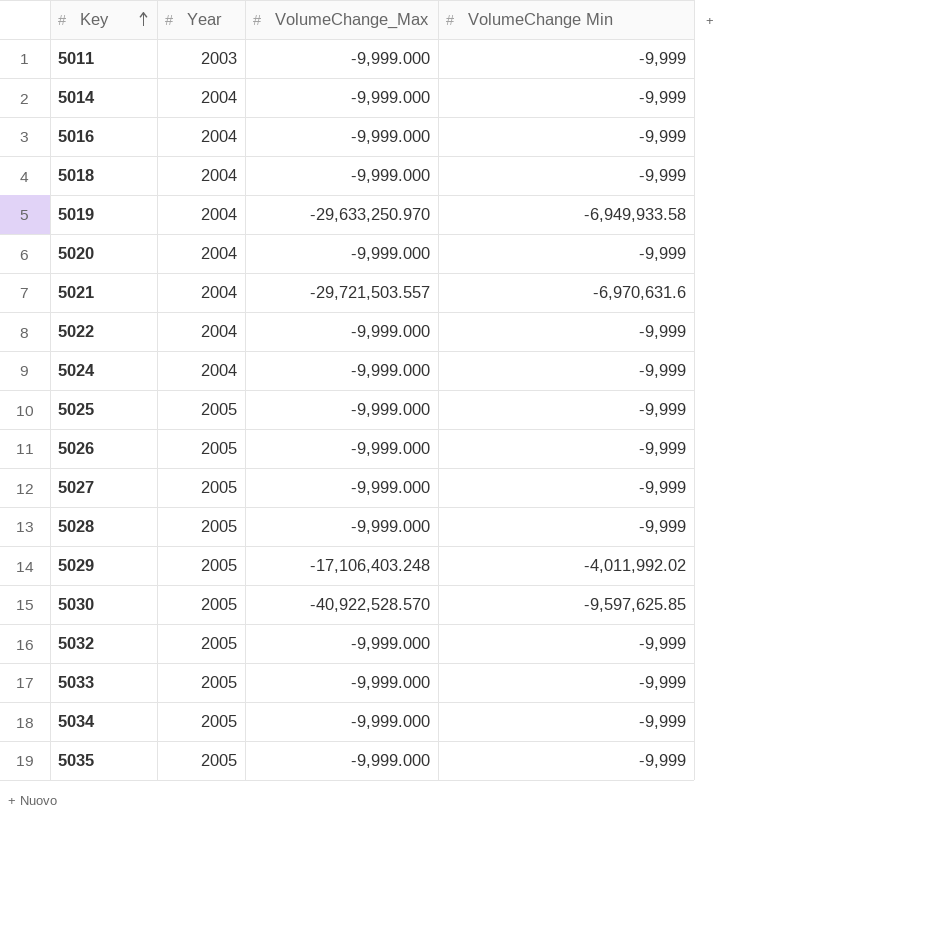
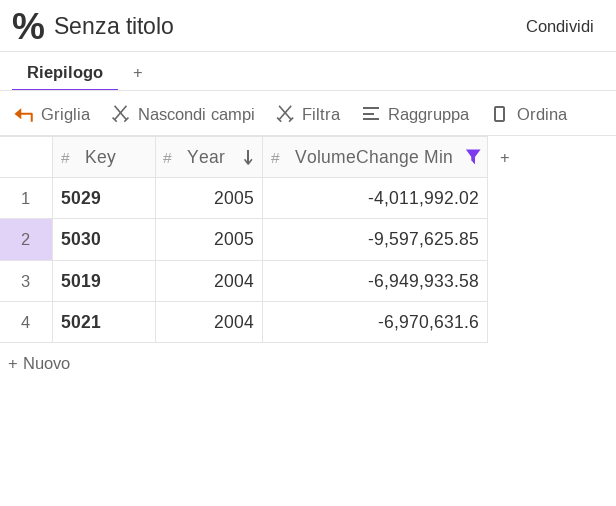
filter: none -> VolumeChange Min != -9,999
row order: Key ascending -> Year descending
column VolumeChange_Max | position: 3 -> none

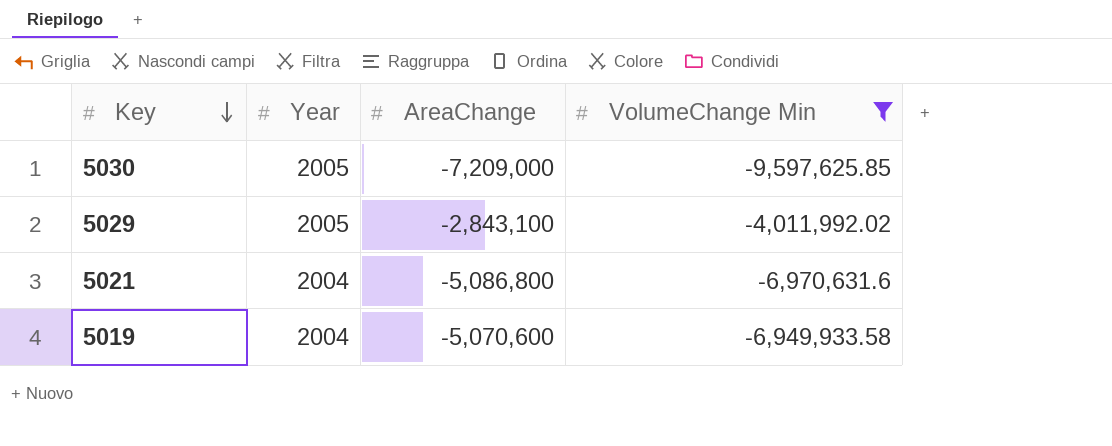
row order: Year descending -> Key descending
column AreaChange | position: none -> 3

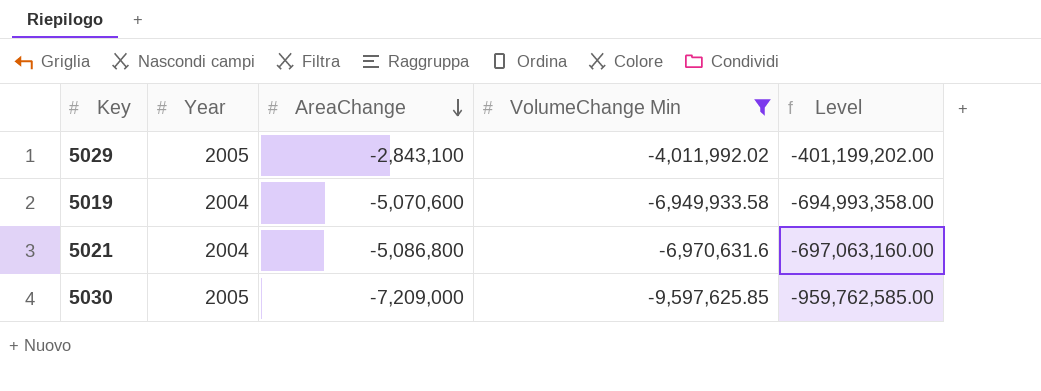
row order: Key descending -> AreaChange descending
column Level | formula: none -> [VolumeChange Min] * 100

